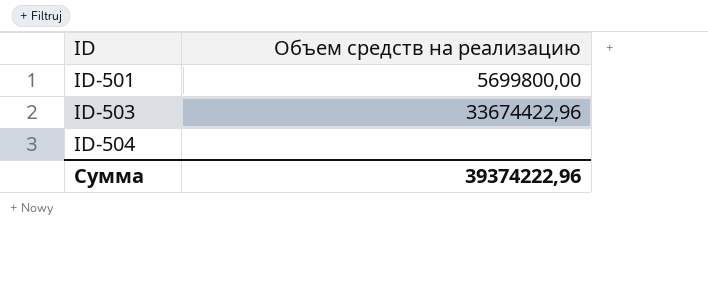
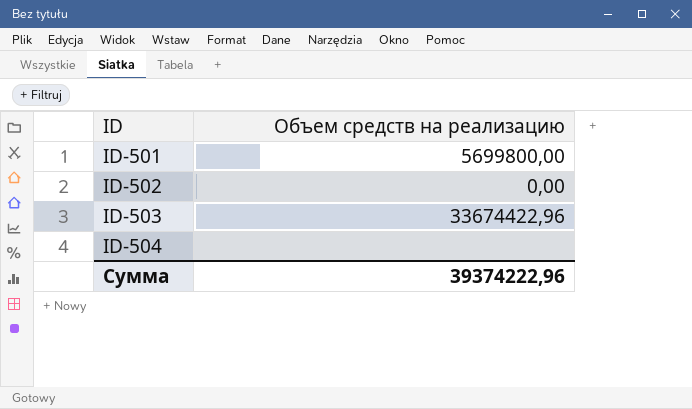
row ID-502: none -> 0,00

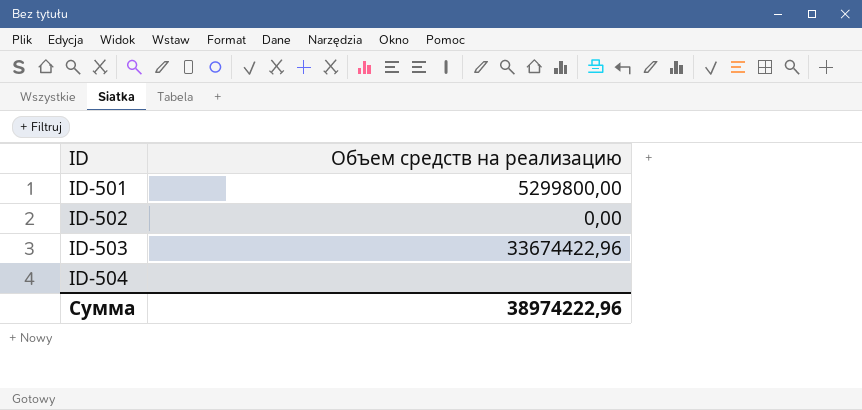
ID-501 | Объем средств на реализацию: 5699800,00 -> 5299800,00
Сумма | Объем средств на реализацию: 39374222,96 -> 38974222,96

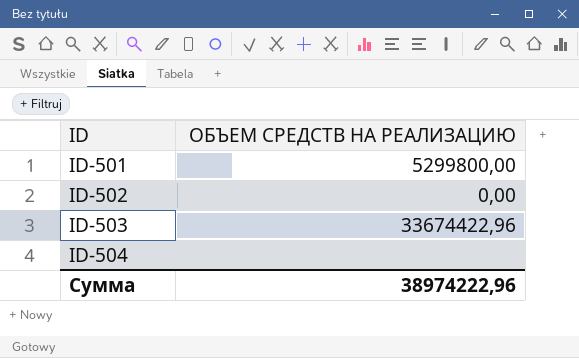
column name: Объем средств на реализацию -> ОБЪЕМ СРЕДСТВ НА РЕАЛИЗАЦИЮ

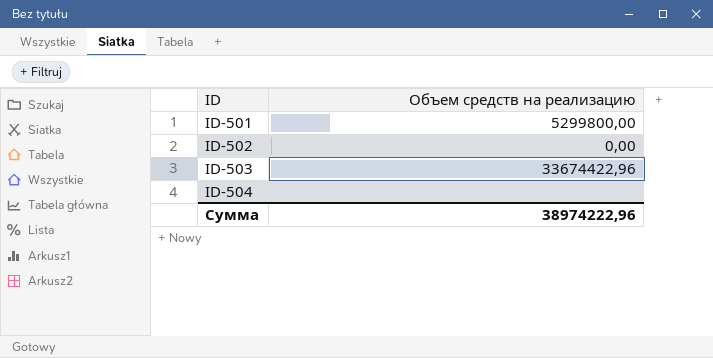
column name: ОБЪЕМ СРЕДСТВ НА РЕАЛИЗАЦИЮ -> Объем средств на реализацию

